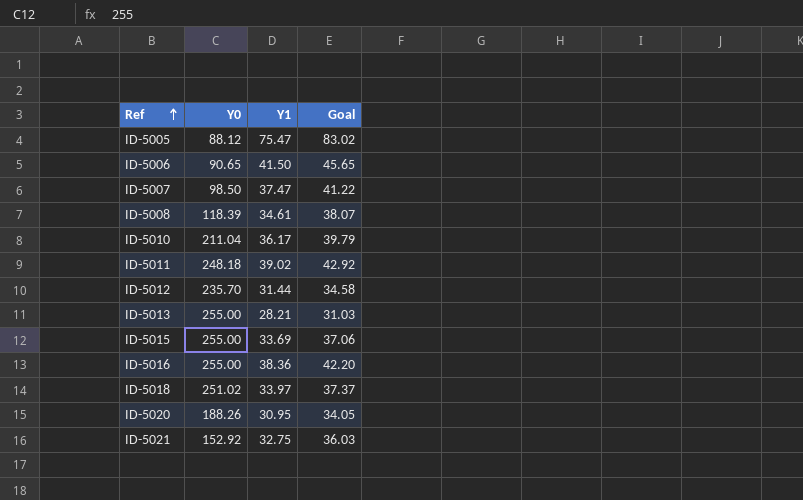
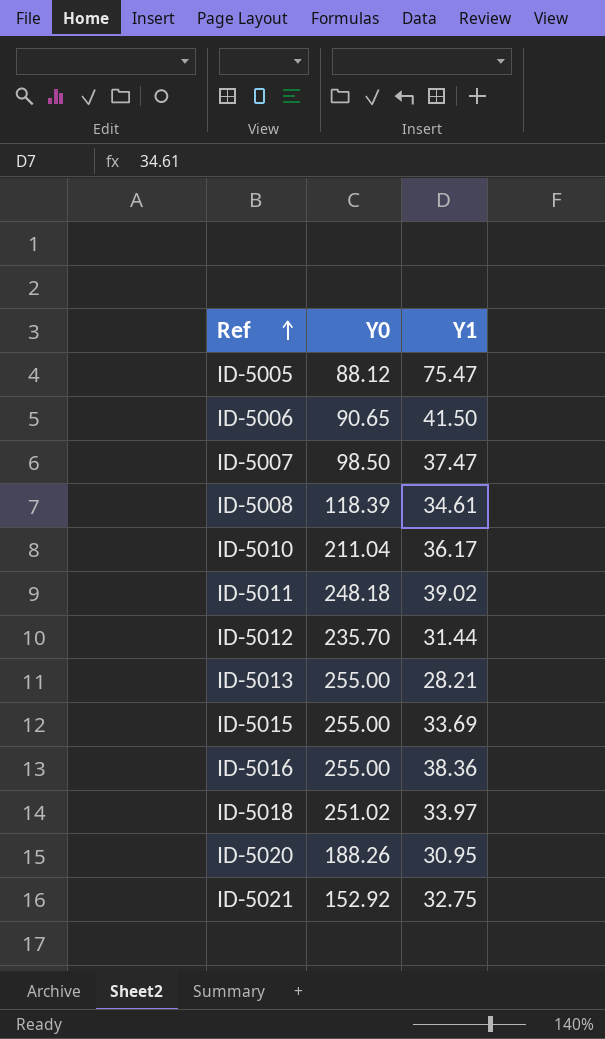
column Goal | formula: [Y1] * 1.1 -> none

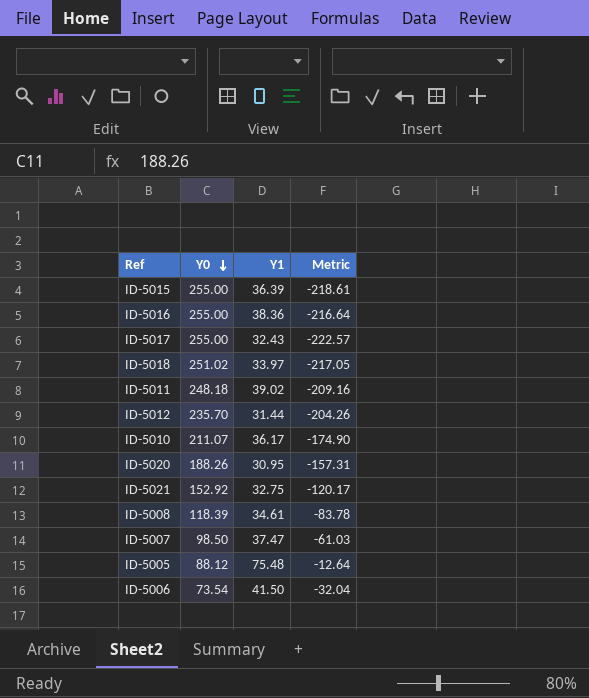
row order: Ref ascending -> Y0 descending
column Metric | formula: none -> [Y1] - [Y0]
row ID-5013: 255.00 | 28.21 -> none
ID-5015 | Y1: 33.69 -> 36.39
row ID-5017: none -> 255.00 | 32.43 | -222.57
ID-5010 | Y0: 211.04 -> 211.07
ID-5005 | Y1: 75.47 -> 75.48
ID-5006 | Y0: 90.65 -> 73.54

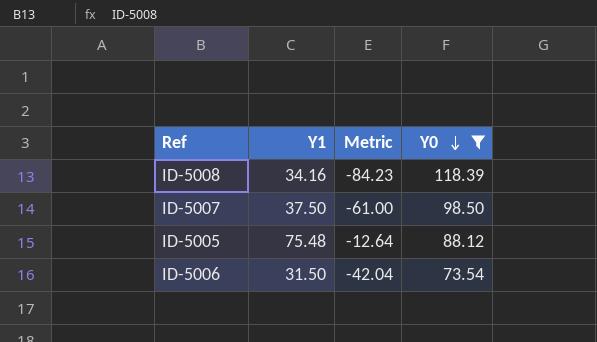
filter: none -> Y0 <= 118.39
column Y0 | position: 2 -> 4
ID-5008 | Y1: 34.61 -> 34.16
ID-5008 | Metric: -83.78 -> -84.23
ID-5007 | Y1: 37.47 -> 37.50
ID-5007 | Metric: -61.03 -> -61.00
ID-5006 | Y1: 41.50 -> 31.50
ID-5006 | Metric: -32.04 -> -42.04

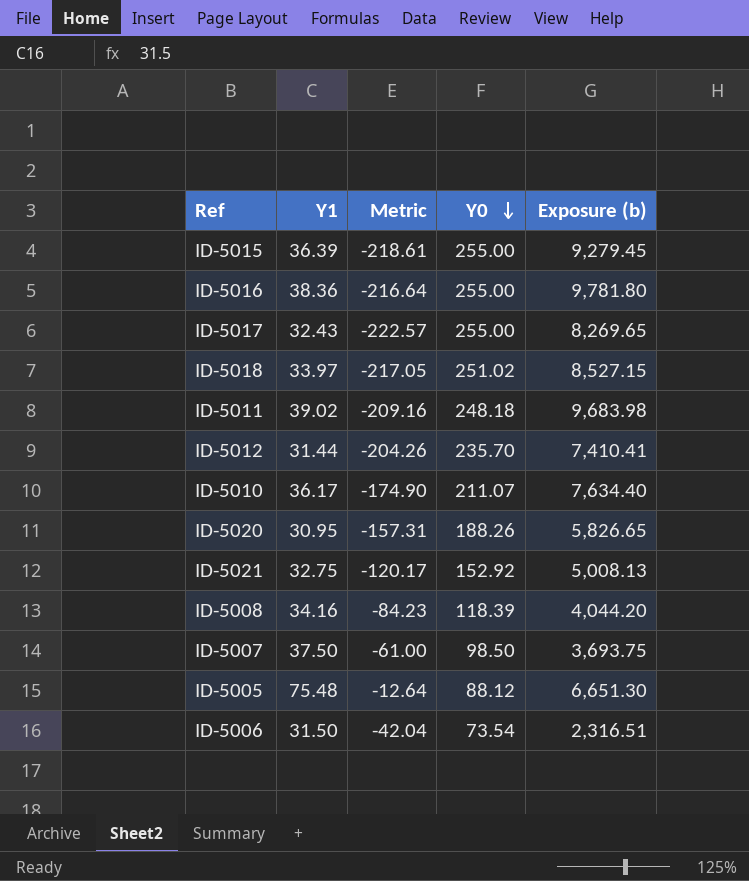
filter: Y0 <= 118.39 -> none
column Exposure (b) | formula: none -> [Y1] * [Y0]

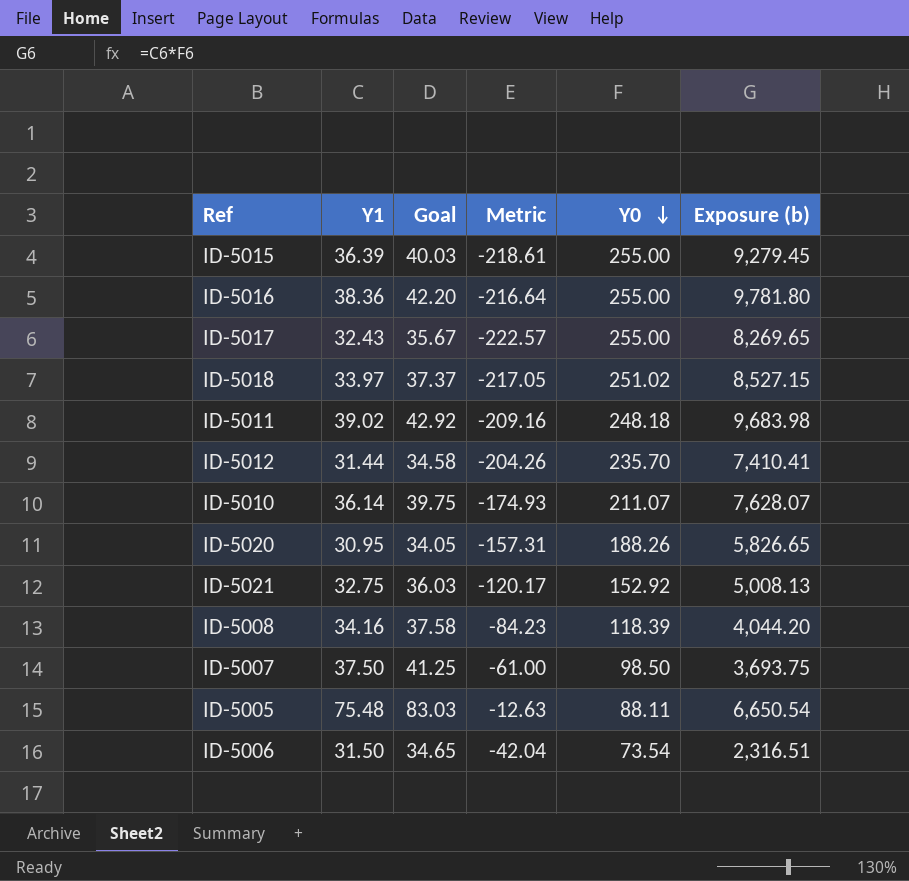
column Goal | formula: none -> [Y1] * 1.1
ID-5010 | Y1: 36.17 -> 36.14
ID-5010 | Metric: -174.90 -> -174.93
ID-5010 | Exposure (b): 7,634.40 -> 7,628.07
ID-5005 | Metric: -12.64 -> -12.63
ID-5005 | Y0: 88.12 -> 88.11
ID-5005 | Exposure (b): 6,651.30 -> 6,650.54

